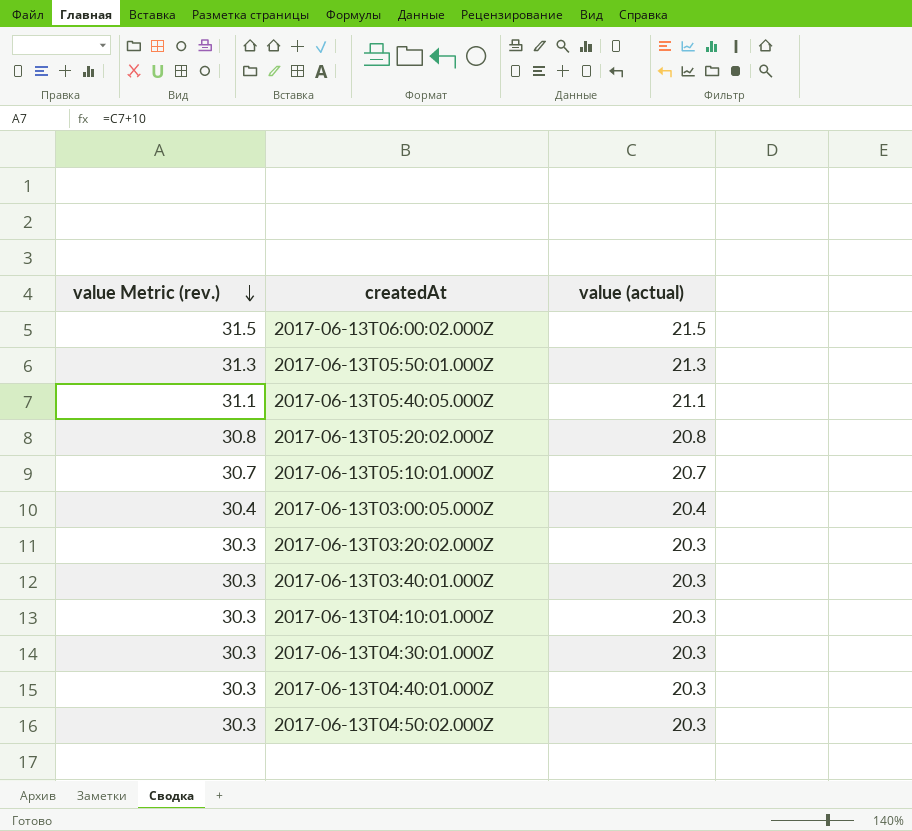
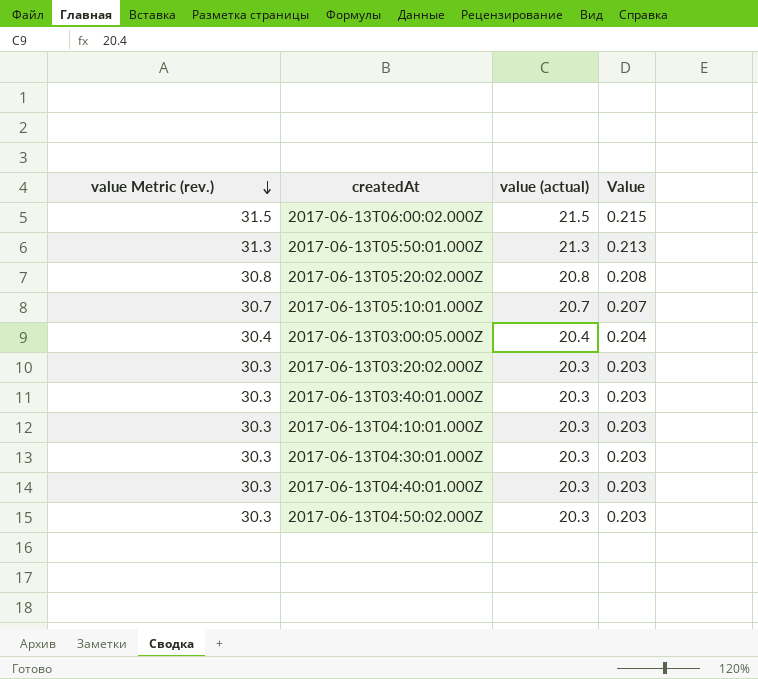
column Value | formula: none -> [value (actual)] * 0.01
row 2017-06-13T05:40:05.000Z: 31.1 | 21.1 -> none

